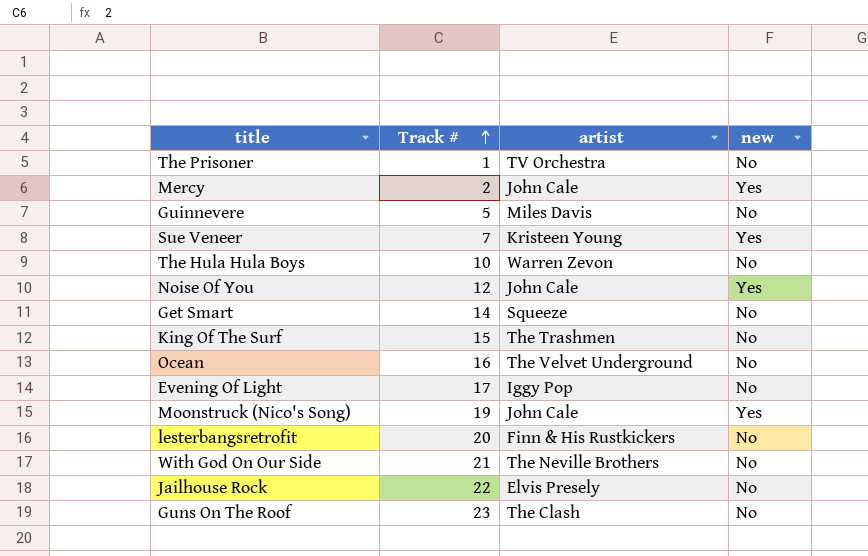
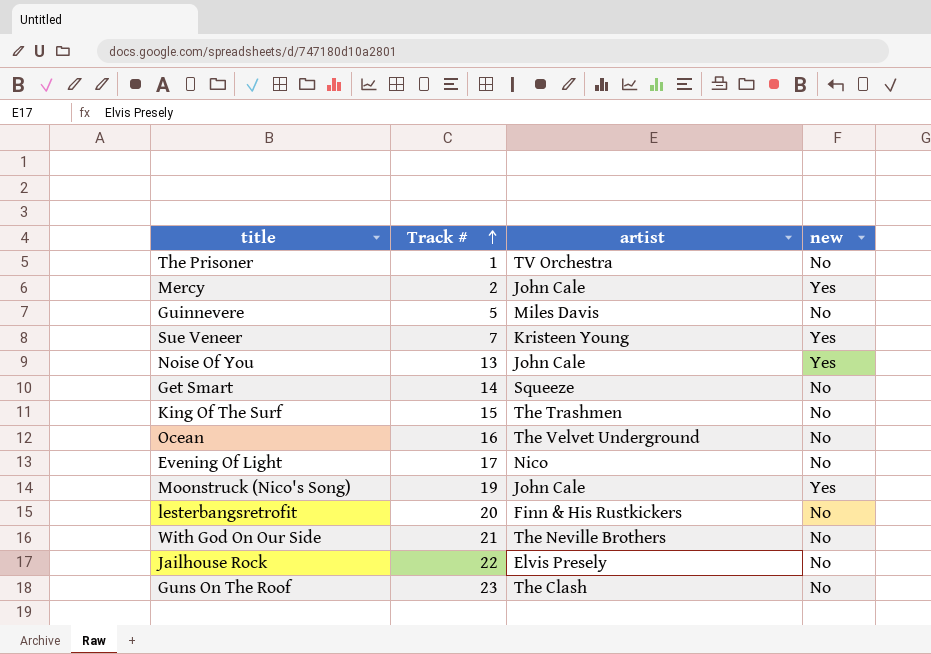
row The Hula Hula Boys: 10 | Warren Zevon | No -> none
Noise Of You | Track #: 12 -> 13
Evening Of Light | artist: Iggy Pop -> Nico

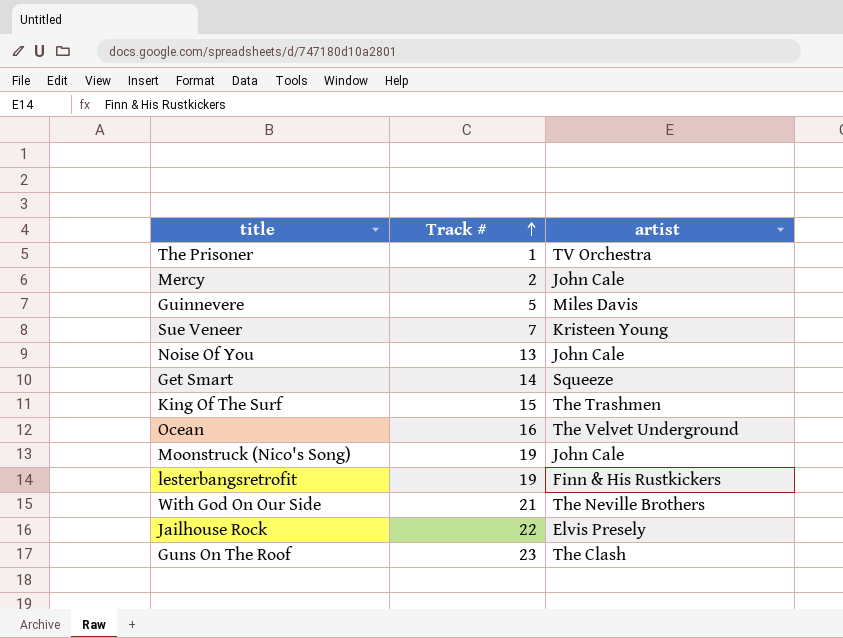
column new | position: 4 -> none
row Evening Of Light: 17 | Nico | No -> none
lesterbangsretrofit | Track #: 20 -> 19

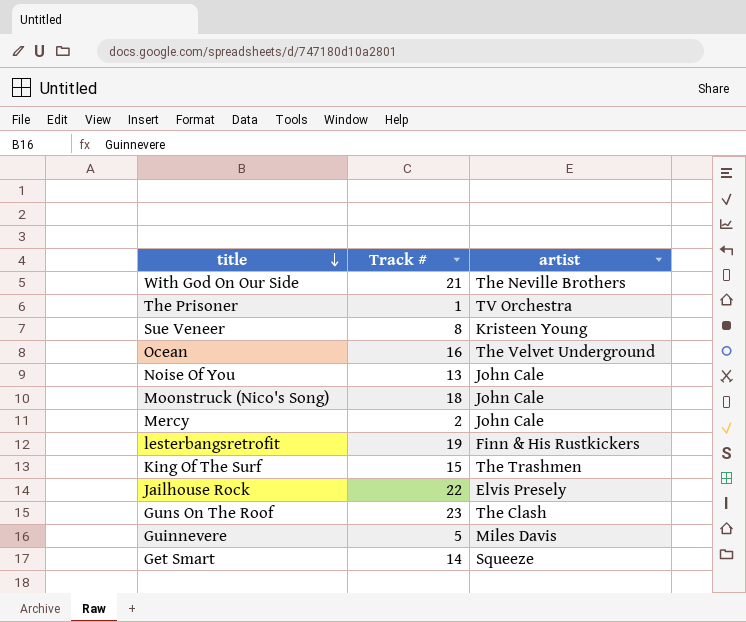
row order: Track # ascending -> title descending
Sue Veneer | Track #: 7 -> 8
Moonstruck (Nico's Song) | Track #: 19 -> 18

